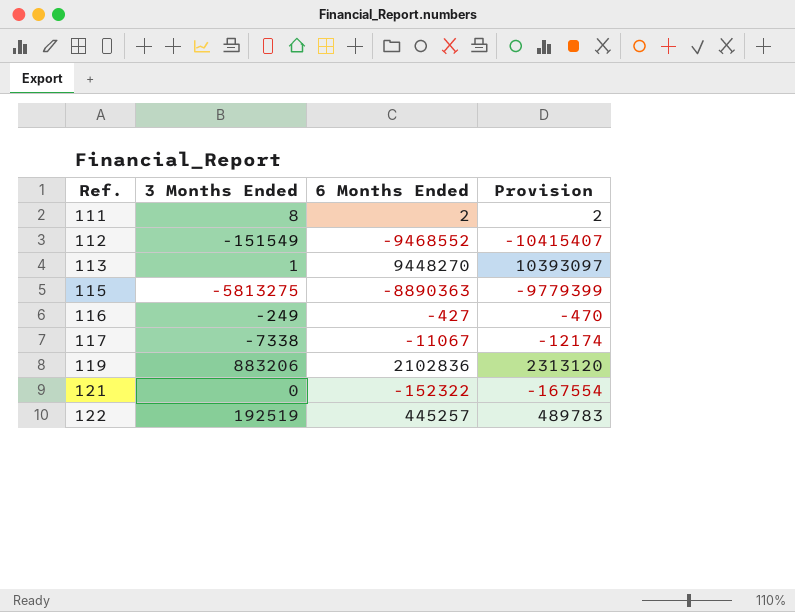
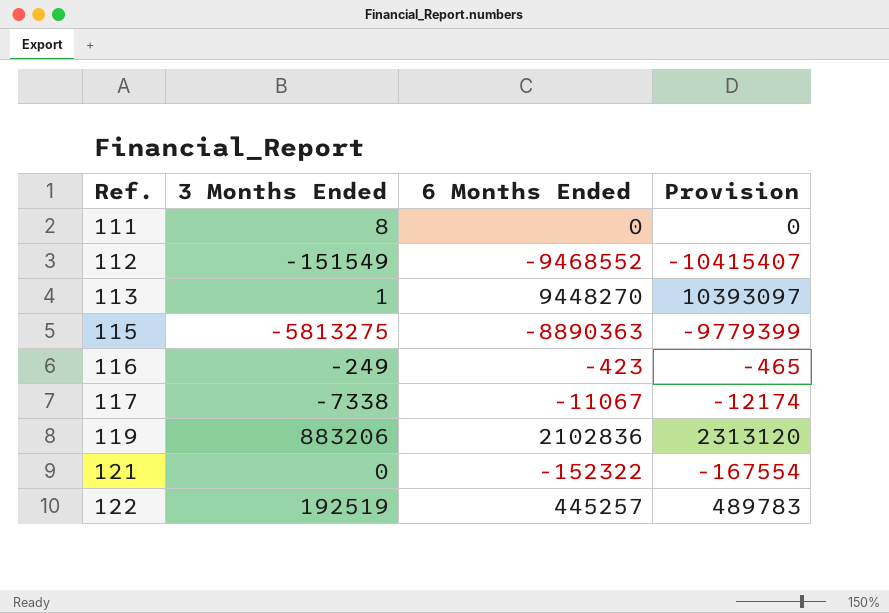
111 | 6 Months Ended: 2 -> 0
111 | Provision: 2 -> 0
116 | 6 Months Ended: -427 -> -423
116 | Provision: -470 -> -465

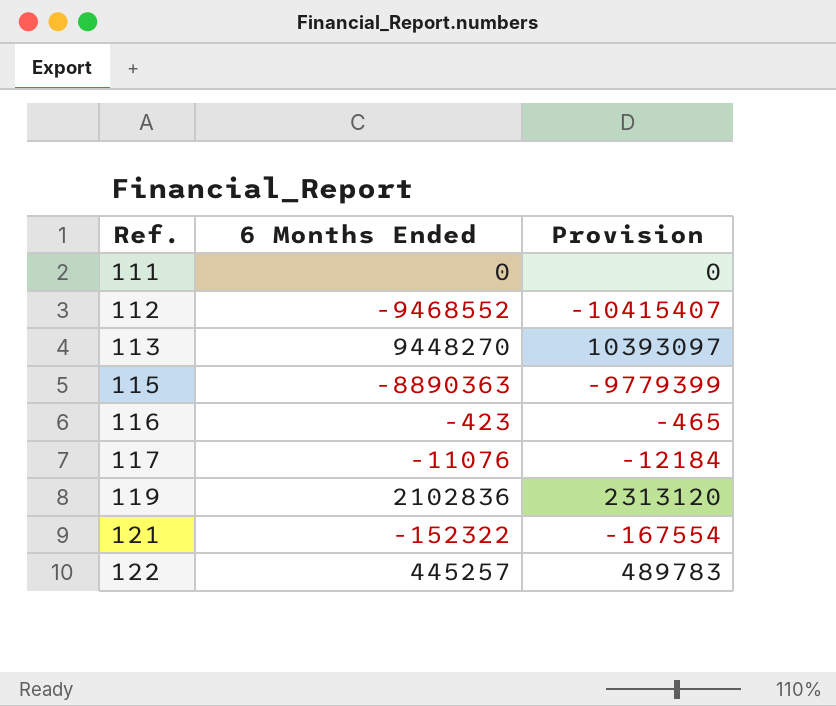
column 3 Months Ended | position: 2 -> none
117 | 6 Months Ended: -11067 -> -11076
117 | Provision: -12174 -> -12184

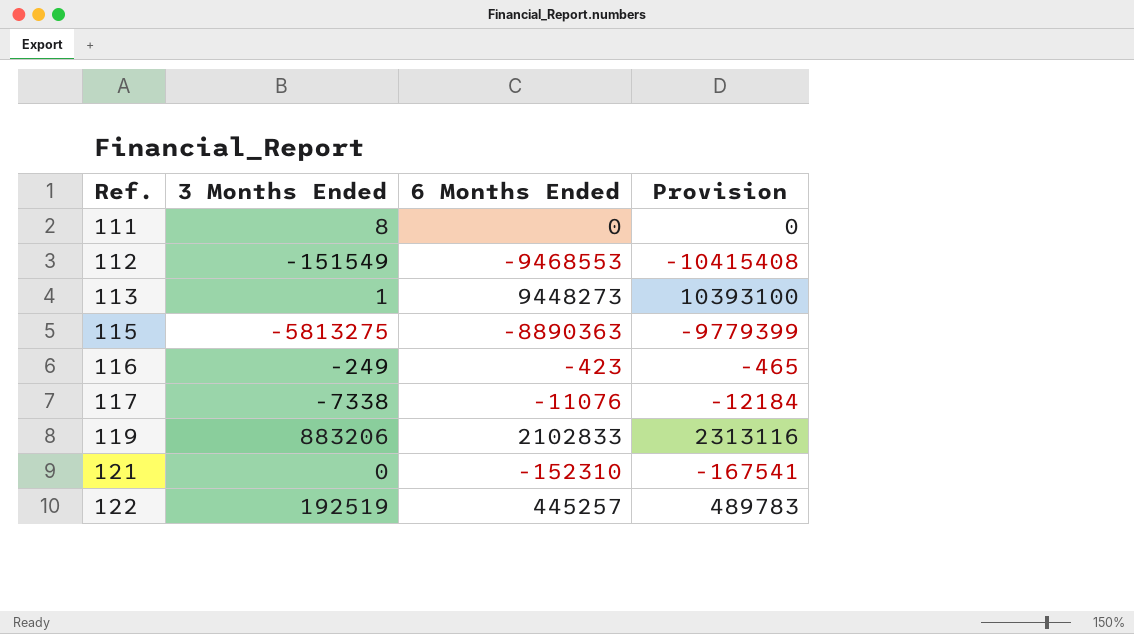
column 3 Months Ended | position: none -> 2
112 | 6 Months Ended: -9468552 -> -9468553
112 | Provision: -10415407 -> -10415408
113 | 6 Months Ended: 9448270 -> 9448273
113 | Provision: 10393097 -> 10393100
119 | 6 Months Ended: 2102836 -> 2102833
119 | Provision: 2313120 -> 2313116
121 | 6 Months Ended: -152322 -> -152310
121 | Provision: -167554 -> -167541

